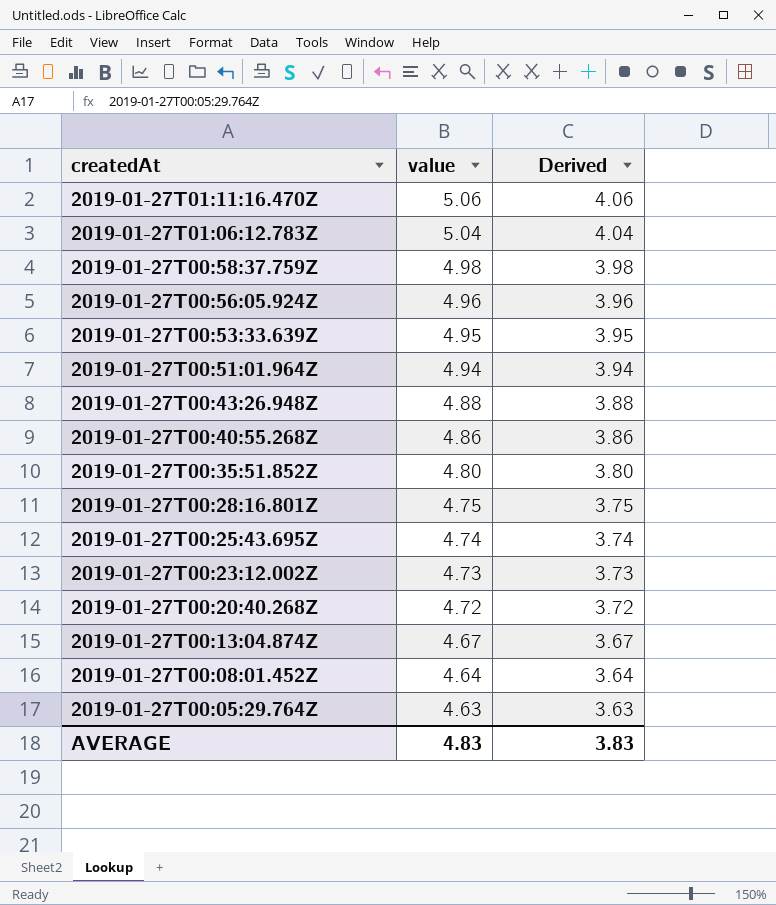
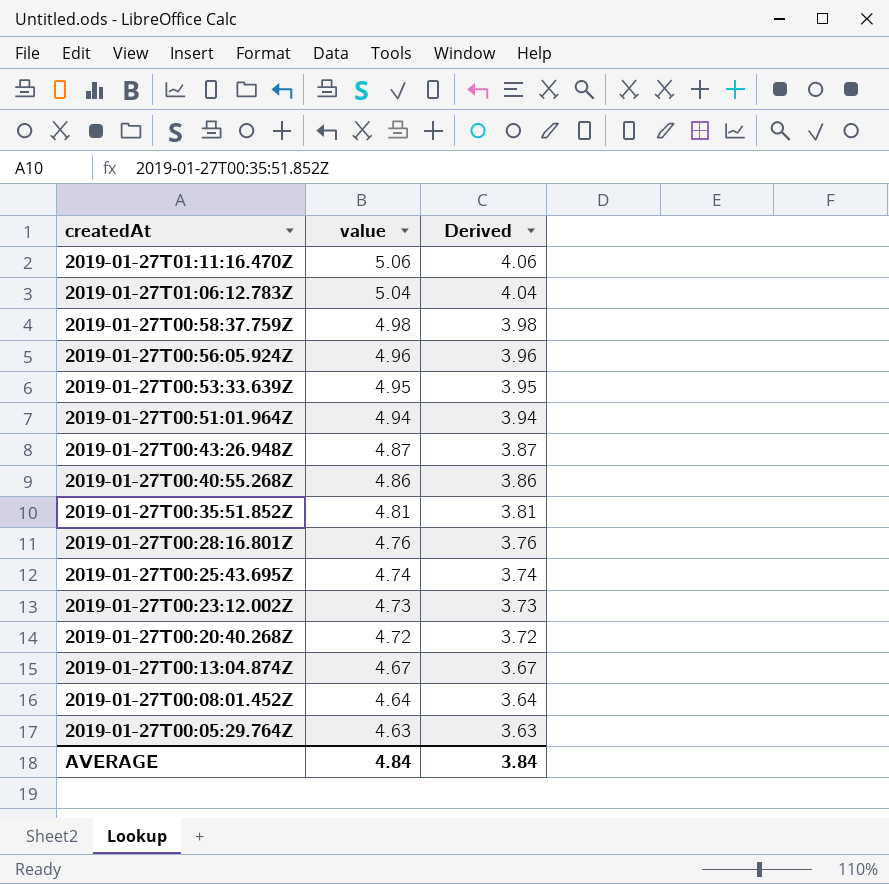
2019-01-27T00:43:26.948Z | value: 4.88 -> 4.87
2019-01-27T00:43:26.948Z | Derived: 3.88 -> 3.87
2019-01-27T00:35:51.852Z | value: 4.80 -> 4.81
2019-01-27T00:35:51.852Z | Derived: 3.80 -> 3.81
2019-01-27T00:28:16.801Z | value: 4.75 -> 4.76
2019-01-27T00:28:16.801Z | Derived: 3.75 -> 3.76
AVERAGE | value: 4.83 -> 4.84
AVERAGE | Derived: 3.83 -> 3.84

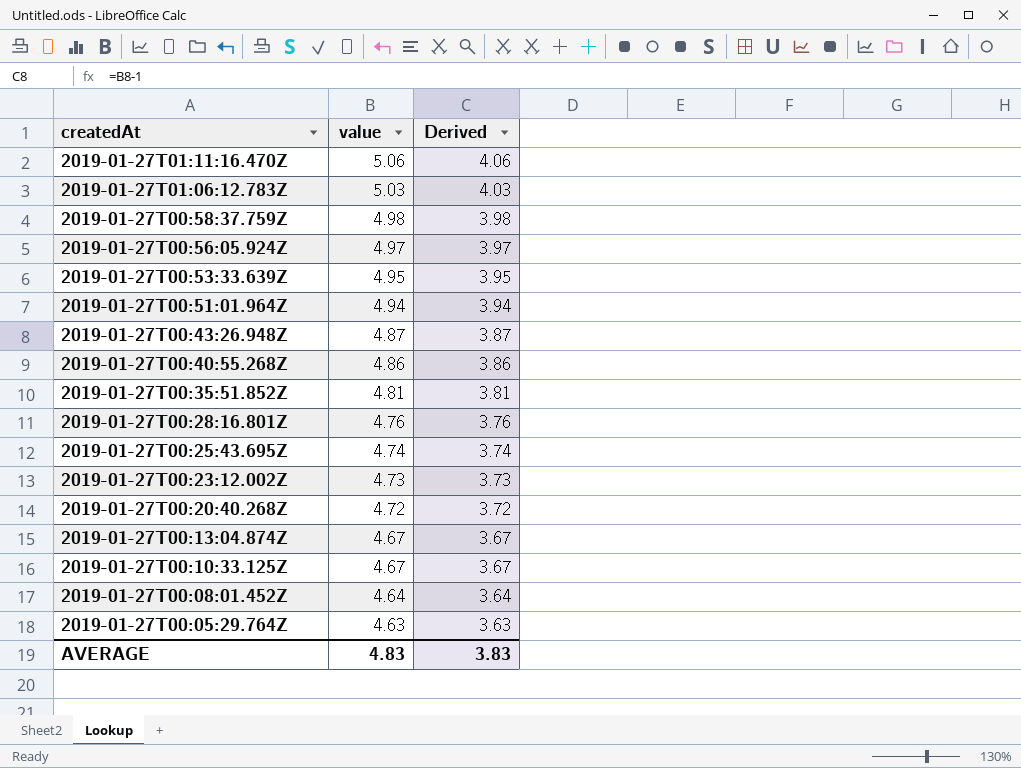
2019-01-27T01:06:12.783Z | value: 5.04 -> 5.03
2019-01-27T01:06:12.783Z | Derived: 4.04 -> 4.03
2019-01-27T00:56:05.924Z | value: 4.96 -> 4.97
2019-01-27T00:56:05.924Z | Derived: 3.96 -> 3.97
row 2019-01-27T00:10:33.125Z: none -> 4.67 | 3.67
AVERAGE | value: 4.84 -> 4.83
AVERAGE | Derived: 3.84 -> 3.83

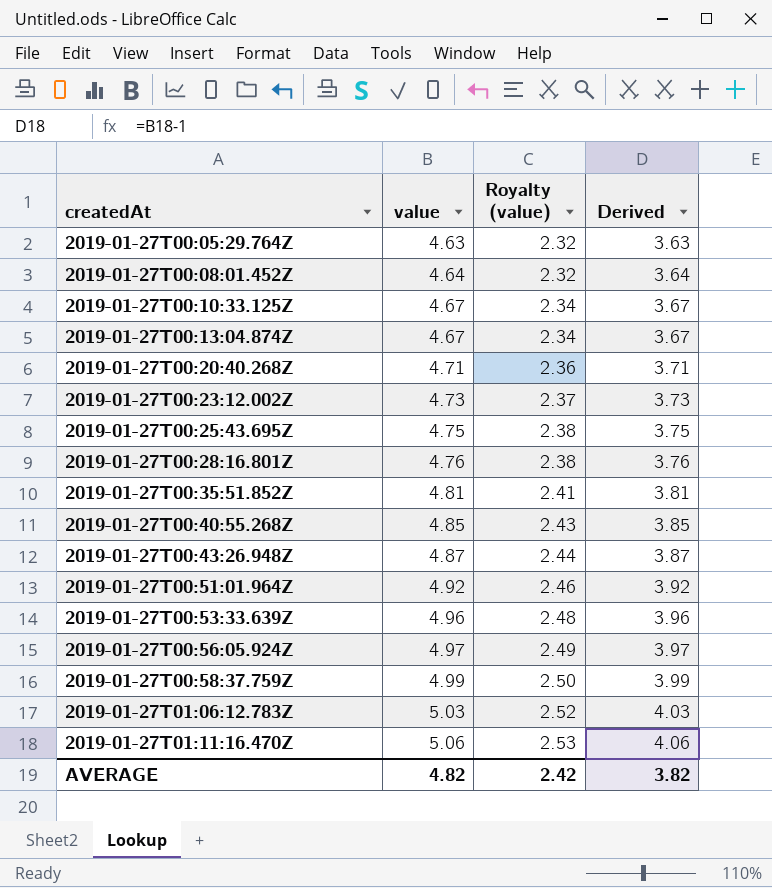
row order: createdAt descending -> createdAt ascending
column Royalty (value) | formula: none -> [value] * 0.5
2019-01-27T00:20:40.268Z | value: 4.72 -> 4.71
2019-01-27T00:20:40.268Z | Derived: 3.72 -> 3.71
2019-01-27T00:25:43.695Z | value: 4.74 -> 4.75
2019-01-27T00:25:43.695Z | Derived: 3.74 -> 3.75
2019-01-27T00:40:55.268Z | value: 4.86 -> 4.85
2019-01-27T00:40:55.268Z | Derived: 3.86 -> 3.85
2019-01-27T00:51:01.964Z | value: 4.94 -> 4.92
2019-01-27T00:51:01.964Z | Derived: 3.94 -> 3.92
2019-01-27T00:53:33.639Z | value: 4.95 -> 4.96
2019-01-27T00:53:33.639Z | Derived: 3.95 -> 3.96
2019-01-27T00:58:37.759Z | value: 4.98 -> 4.99
2019-01-27T00:58:37.759Z | Derived: 3.98 -> 3.99
AVERAGE | value: 4.83 -> 4.82
AVERAGE | Derived: 3.83 -> 3.82

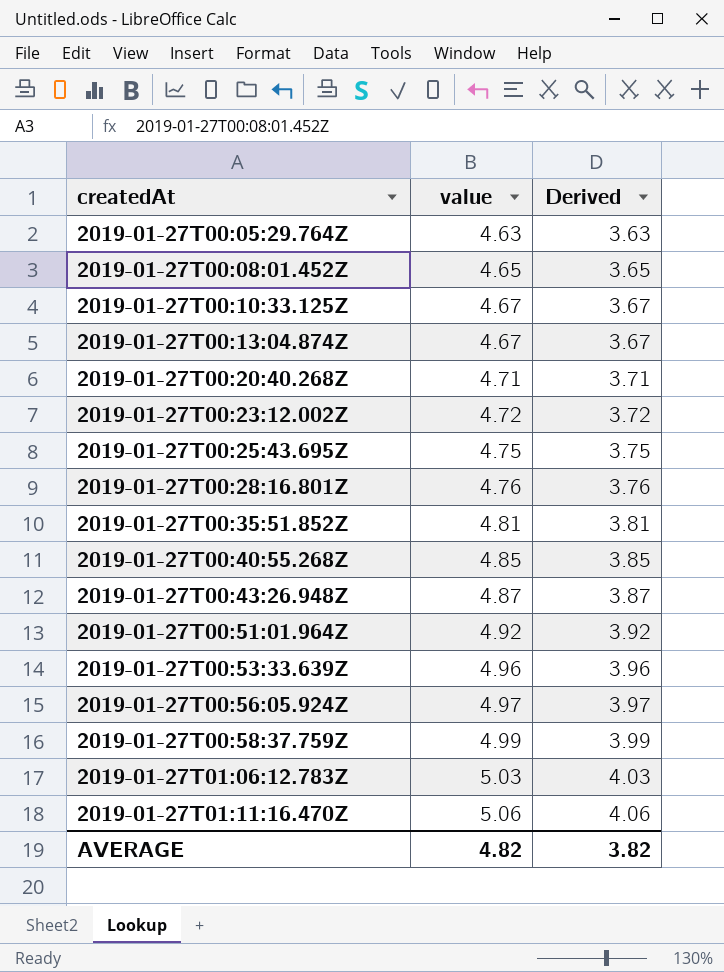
column Royalty (value) | formula: [value] * 0.5 -> none
2019-01-27T00:08:01.452Z | value: 4.64 -> 4.65
2019-01-27T00:08:01.452Z | Derived: 3.64 -> 3.65
2019-01-27T00:23:12.002Z | value: 4.73 -> 4.72
2019-01-27T00:23:12.002Z | Derived: 3.73 -> 3.72

